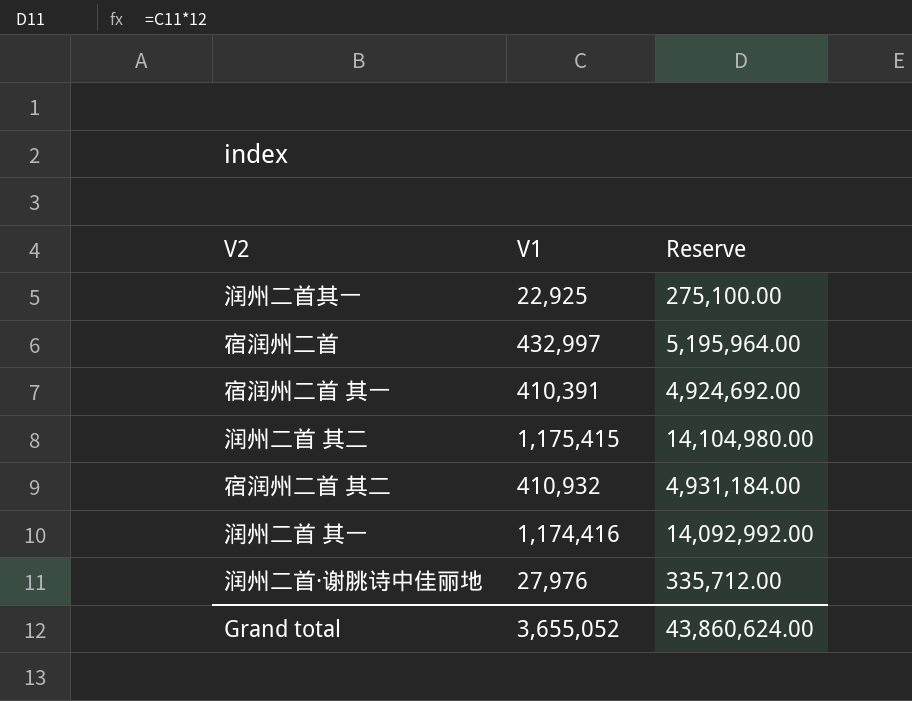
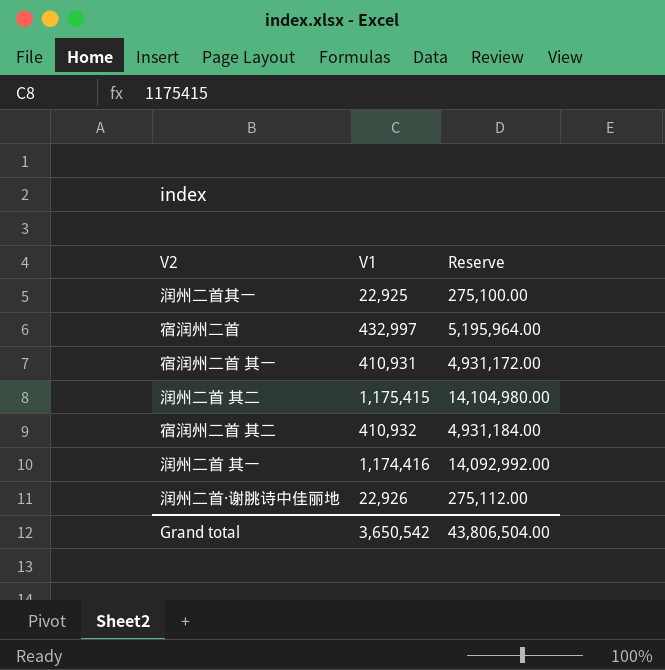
宿润州二首 其一 | V1: 410,391 -> 410,931
宿润州二首 其一 | Reserve: 4,924,692.00 -> 4,931,172.00
润州二首·谢脁诗中佳丽地 | V1: 27,976 -> 22,926
润州二首·谢脁诗中佳丽地 | Reserve: 335,712.00 -> 275,112.00
Grand total | V1: 3,655,052 -> 3,650,542
Grand total | Reserve: 43,860,624.00 -> 43,806,504.00

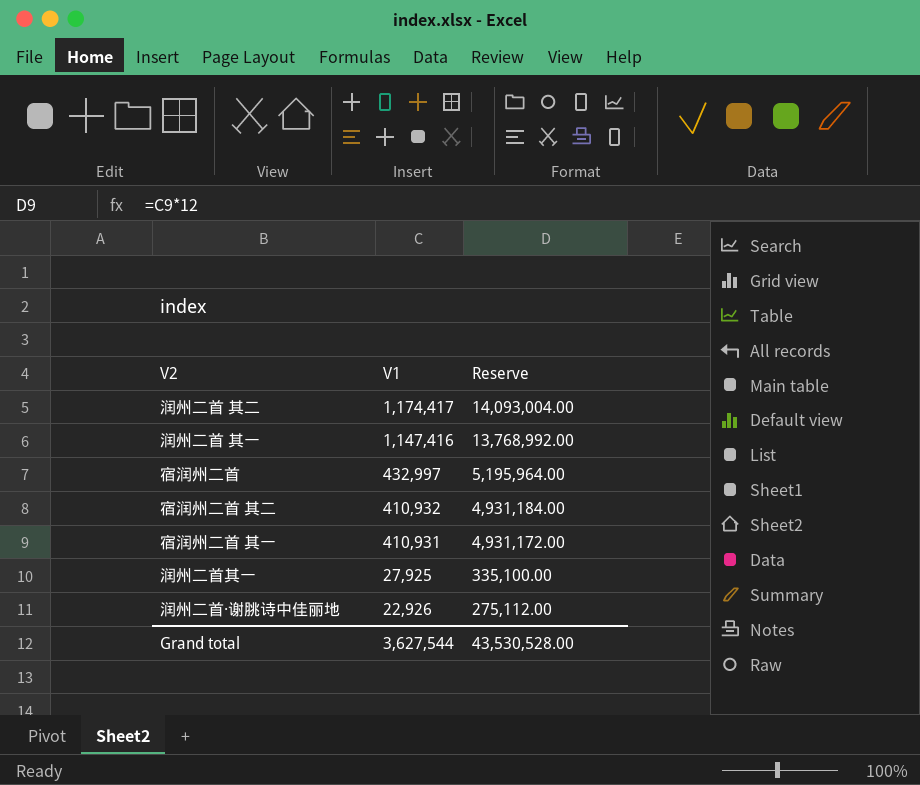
row order: none -> V1 descending
润州二首 其二 | V1: 1,175,415 -> 1,174,417
润州二首 其二 | Reserve: 14,104,980.00 -> 14,093,004.00
润州二首 其一 | V1: 1,174,416 -> 1,147,416
润州二首 其一 | Reserve: 14,092,992.00 -> 13,768,992.00
润州二首其一 | V1: 22,925 -> 27,925
润州二首其一 | Reserve: 275,100.00 -> 335,100.00
Grand total | V1: 3,650,542 -> 3,627,544
Grand total | Reserve: 43,806,504.00 -> 43,530,528.00

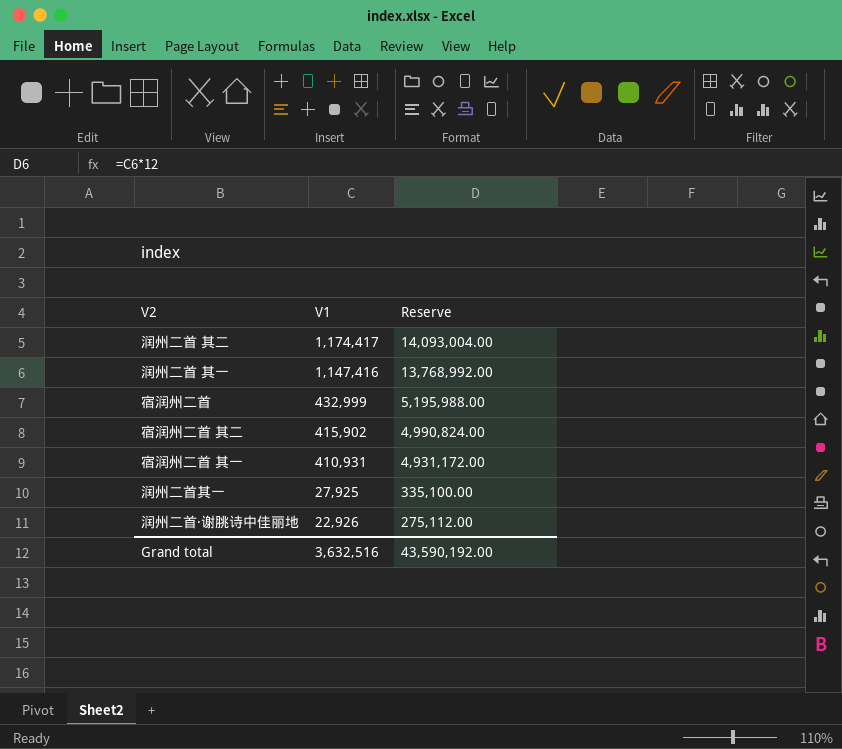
宿润州二首 | V1: 432,997 -> 432,999
宿润州二首 | Reserve: 5,195,964.00 -> 5,195,988.00
宿润州二首 其二 | V1: 410,932 -> 415,902
宿润州二首 其二 | Reserve: 4,931,184.00 -> 4,990,824.00
Grand total | V1: 3,627,544 -> 3,632,516
Grand total | Reserve: 43,530,528.00 -> 43,590,192.00

